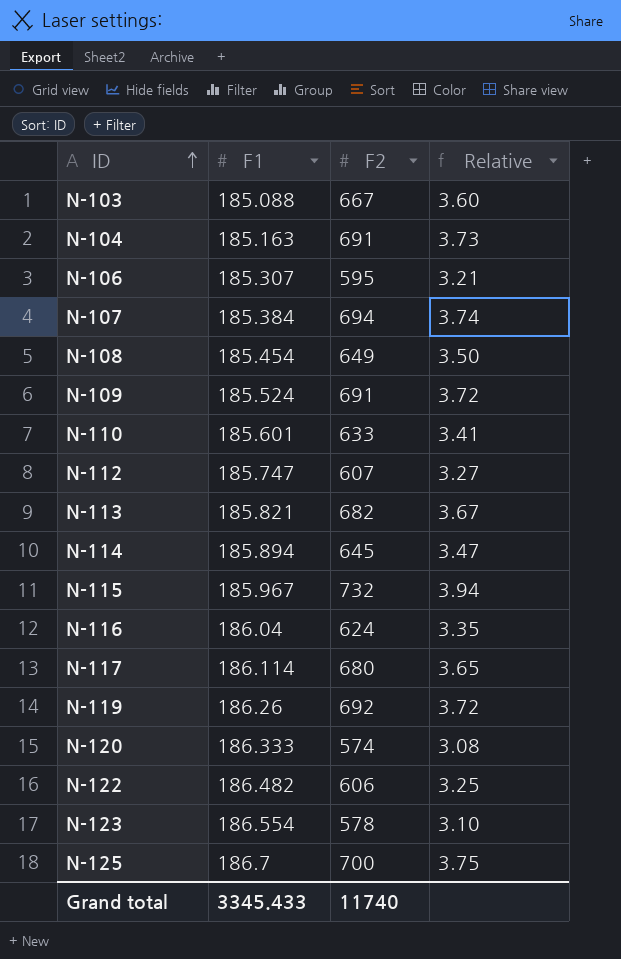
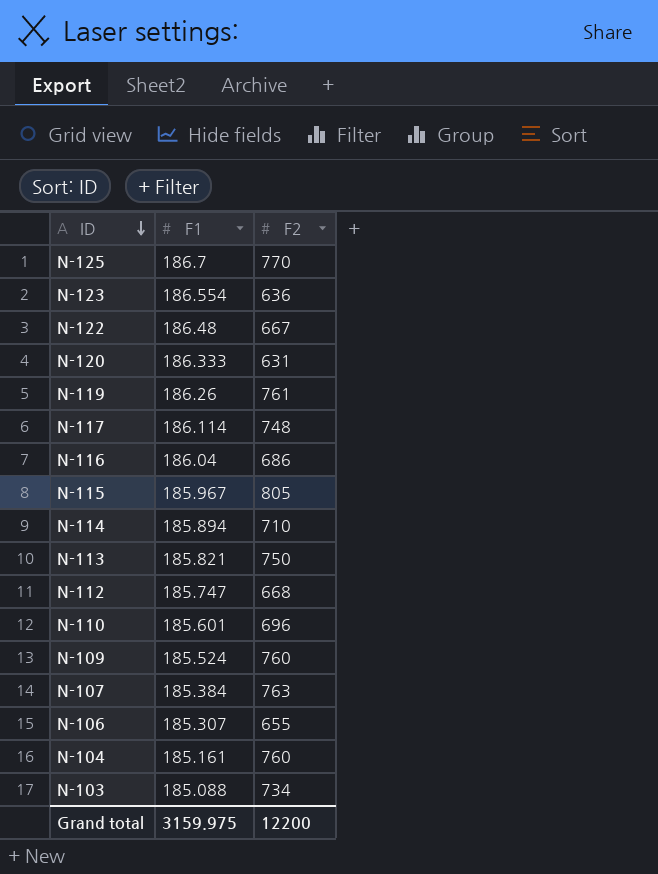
row order: ID ascending -> ID descending
column Relative | formula: [F2] / [F1] -> none
row N-108: 185.454 | 649 | 3.50 -> none
N-125 | F2: 700 -> 770
N-123 | F2: 578 -> 636
N-122 | F1: 186.482 -> 186.48
N-122 | F2: 606 -> 667
N-120 | F2: 574 -> 631
N-119 | F2: 692 -> 761
N-117 | F2: 680 -> 748
N-116 | F2: 624 -> 686
N-115 | F2: 732 -> 805
N-114 | F2: 645 -> 710
N-113 | F2: 682 -> 750
N-112 | F2: 607 -> 668
N-110 | F2: 633 -> 696
N-109 | F2: 691 -> 760
N-107 | F2: 694 -> 763
N-106 | F2: 595 -> 655
N-104 | F1: 185.163 -> 185.161
N-104 | F2: 691 -> 760
N-103 | F2: 667 -> 734
Grand total | F1: 3345.433 -> 3159.975
Grand total | F2: 11740 -> 12200

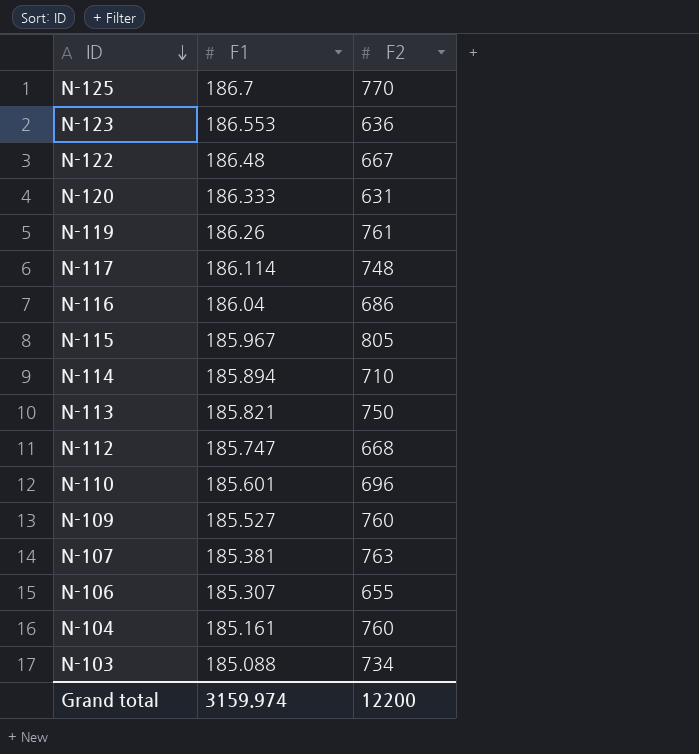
N-123 | F1: 186.554 -> 186.553
N-109 | F1: 185.524 -> 185.527
N-107 | F1: 185.384 -> 185.381
Grand total | F1: 3159.975 -> 3159.974

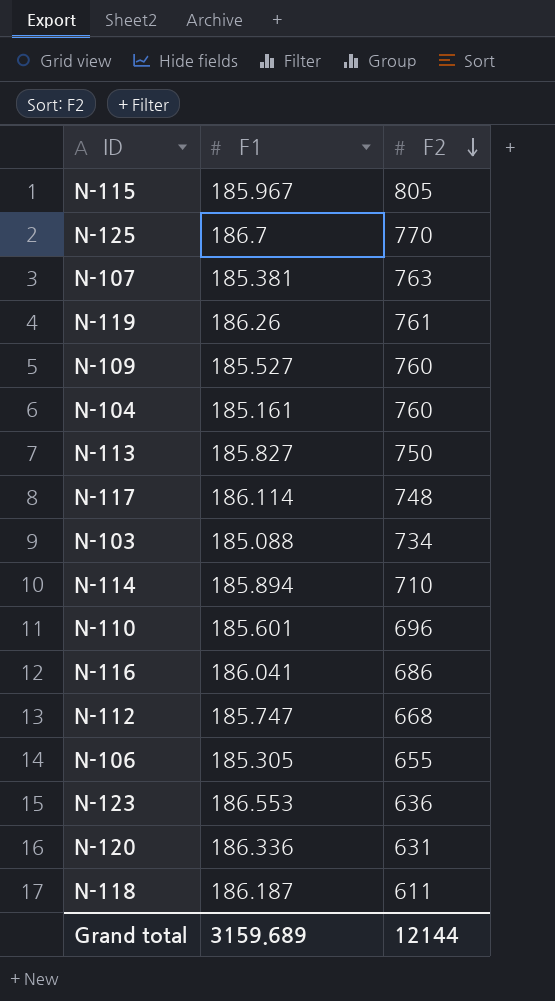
row order: ID descending -> F2 descending
row N-122: 186.48 | 667 -> none
N-113 | F1: 185.821 -> 185.827
N-116 | F1: 186.04 -> 186.041
N-106 | F1: 185.307 -> 185.305
N-120 | F1: 186.333 -> 186.336
row N-118: none -> 186.187 | 611
Grand total | F1: 3159.974 -> 3159.689
Grand total | F2: 12200 -> 12144

